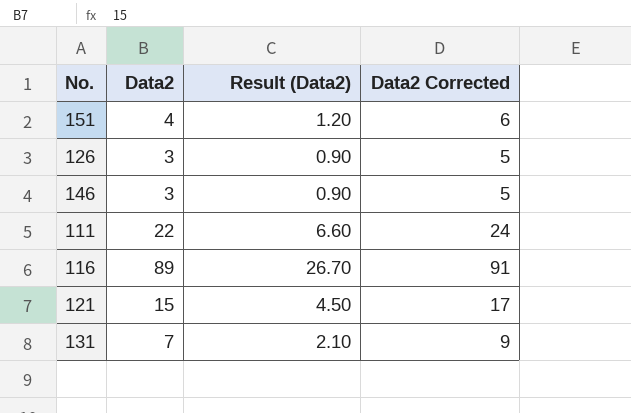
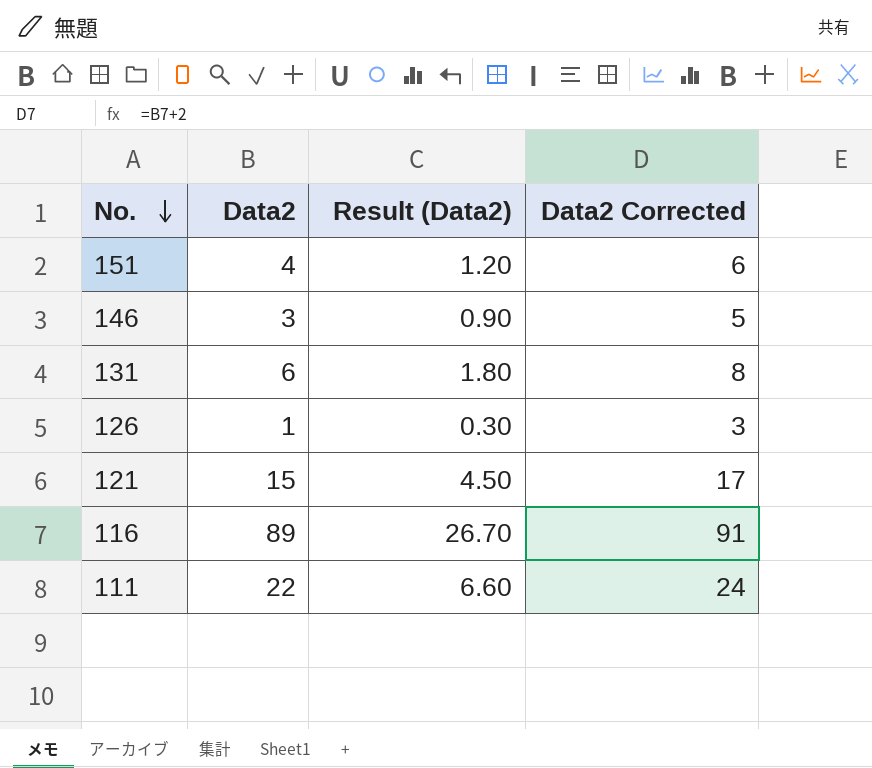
row order: none -> No. descending
131 | Data2: 7 -> 6
131 | Result (Data2): 2.10 -> 1.80
131 | Data2 Corrected: 9 -> 8
126 | Data2: 3 -> 1
126 | Result (Data2): 0.90 -> 0.30
126 | Data2 Corrected: 5 -> 3

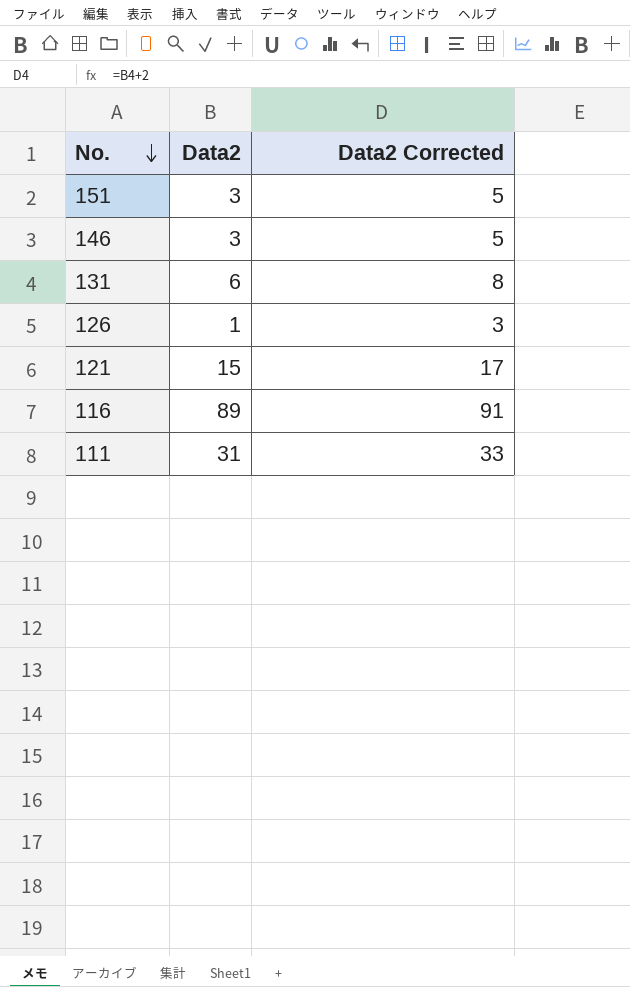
column Result (Data2) | formula: [Data2] * 0.3 -> none
151 | Data2: 4 -> 3
151 | Data2 Corrected: 6 -> 5
111 | Data2: 22 -> 31
111 | Data2 Corrected: 24 -> 33

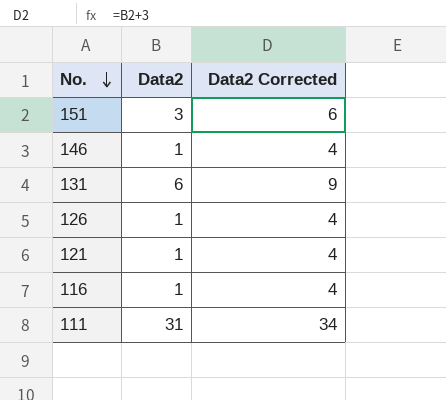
column Data2 Corrected | formula: [Data2] + 2 -> [Data2] + 3
146 | Data2: 3 -> 1
121 | Data2: 15 -> 1
116 | Data2: 89 -> 1

